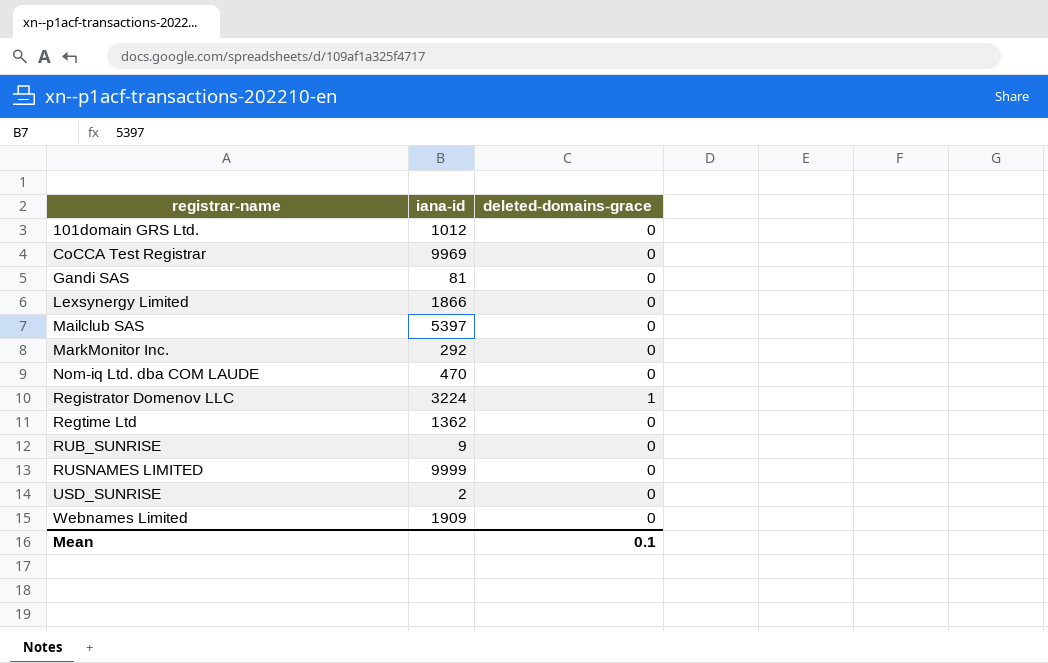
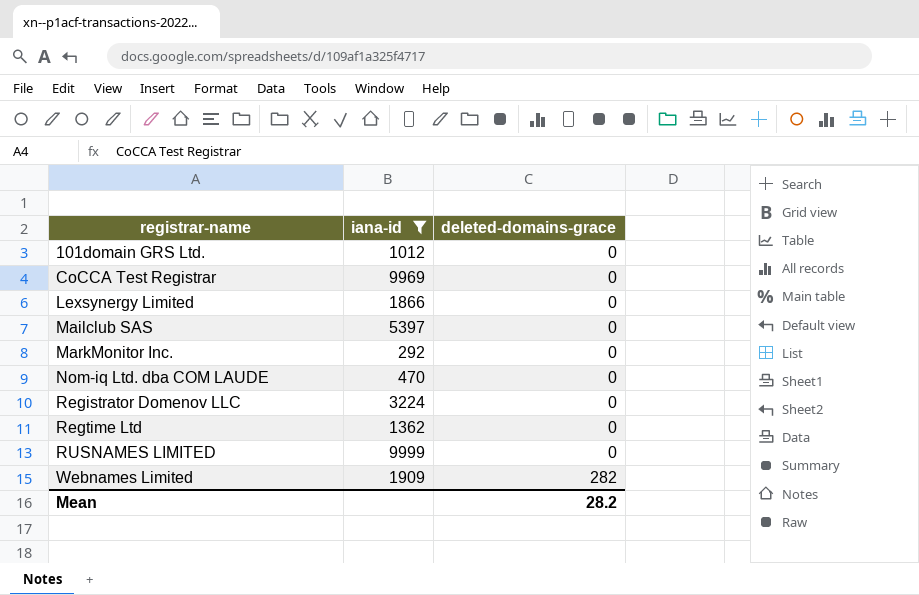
filter: none -> iana-id >= 292
Registrator Domenov LLC | deleted-domains-grace: 1 -> 0
Webnames Limited | deleted-domains-grace: 0 -> 282
Mean | deleted-domains-grace: 0.1 -> 28.2

